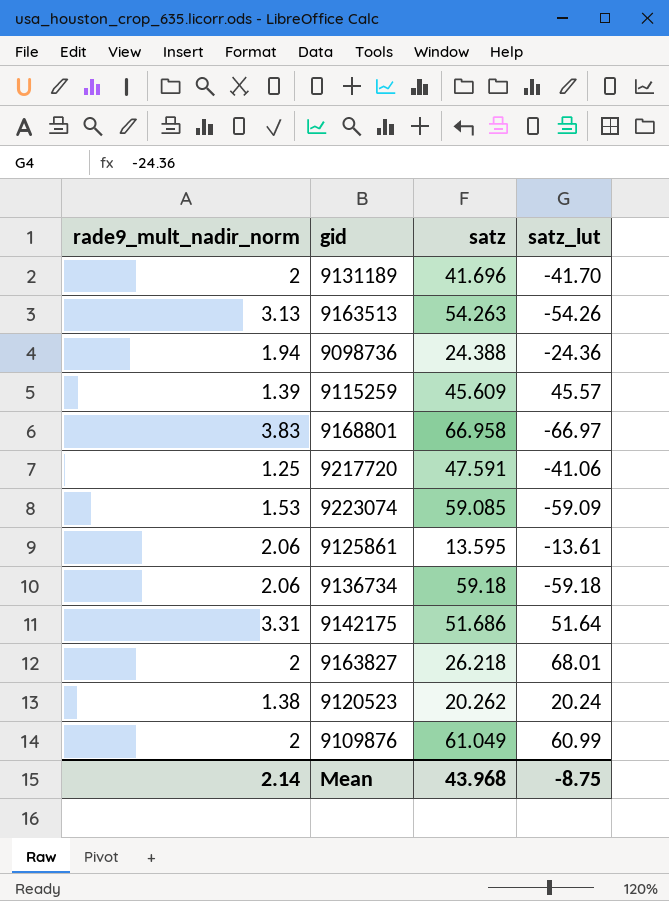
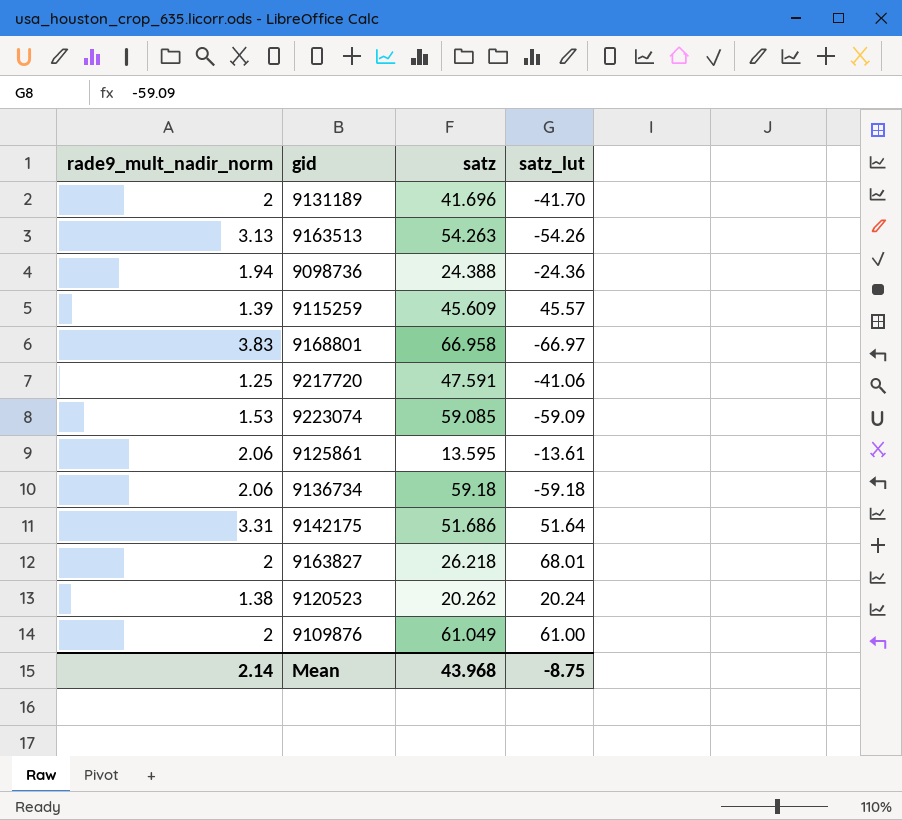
9109876 | satz_lut: 60.99 -> 61.00

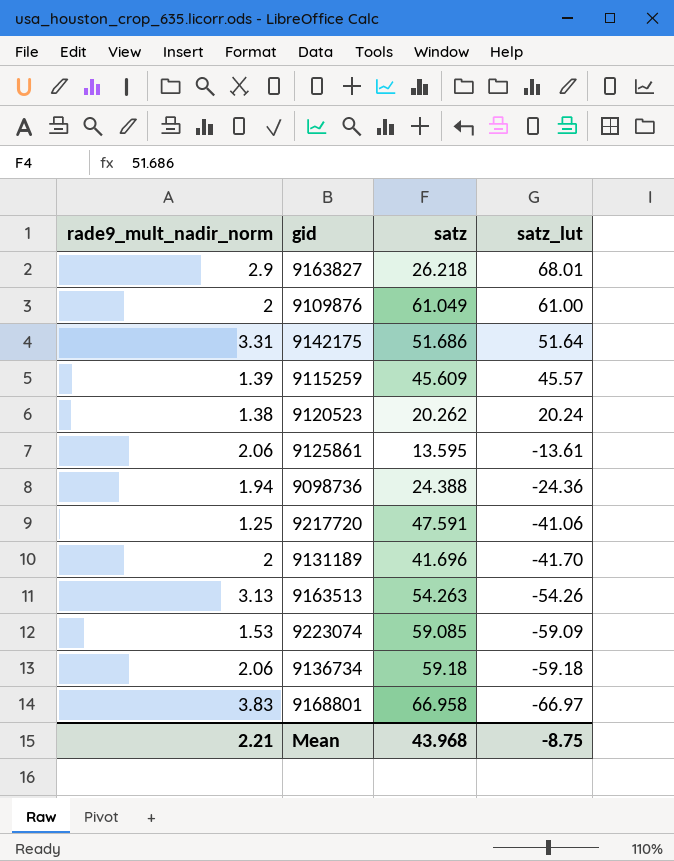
row order: none -> satz_lut descending
9163827 | rade9_mult_nadir_norm: 2 -> 2.9
Mean | rade9_mult_nadir_norm: 2.14 -> 2.21

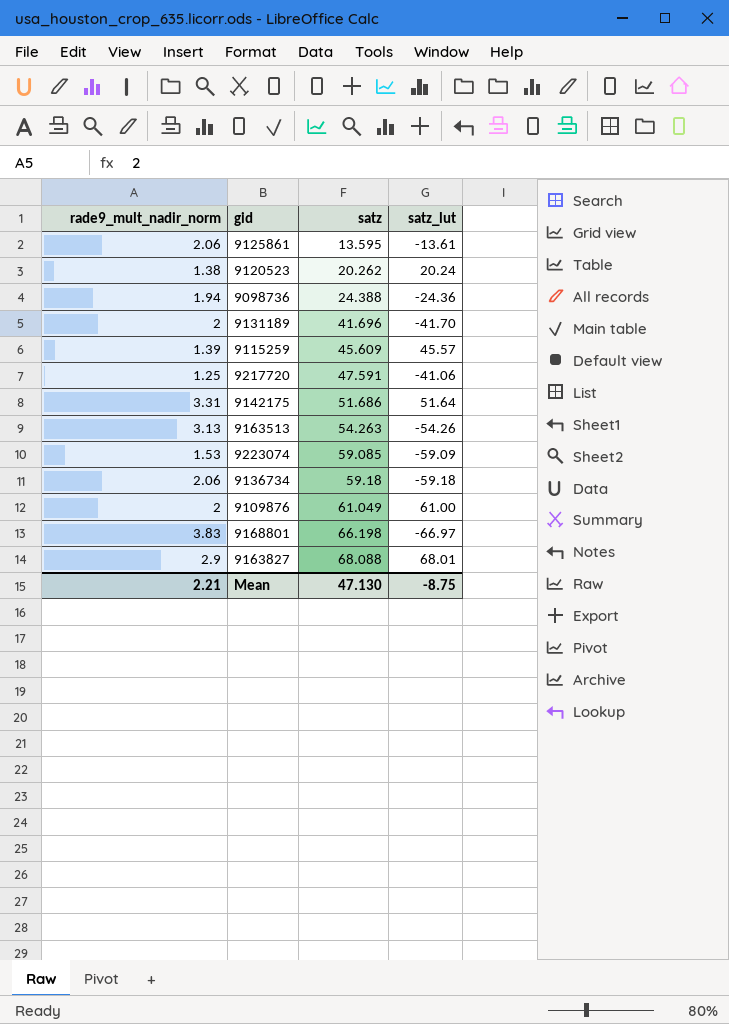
row order: satz_lut descending -> satz ascending
9168801 | satz: 66.958 -> 66.198
9163827 | satz: 26.218 -> 68.088
Mean | satz: 43.968 -> 47.130

